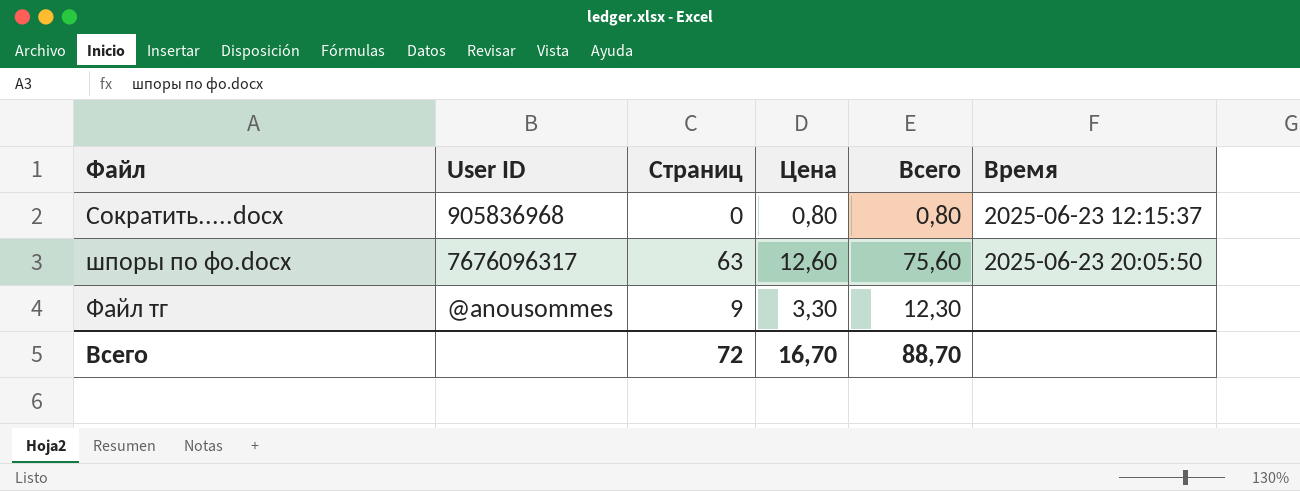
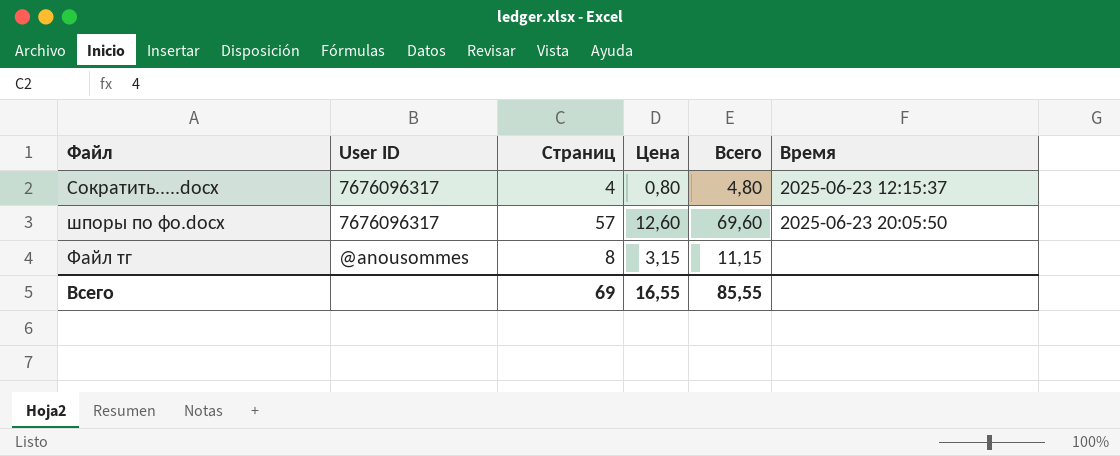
Сократить.....docx | User ID: 905836968 -> 7676096317
Сократить.....docx | Страниц: 0 -> 4
Сократить.....docx | Всего: 0,80 -> 4,80
шпоры по фо.docx | Страниц: 63 -> 57
шпоры по фо.docx | Всего: 75,60 -> 69,60
Файл тг | Страниц: 9 -> 8
Файл тг | Цена: 3,30 -> 3,15
Файл тг | Всего: 12,30 -> 11,15
Всего | Страниц: 72 -> 69
Всего | Цена: 16,70 -> 16,55
Всего | Всего: 88,70 -> 85,55

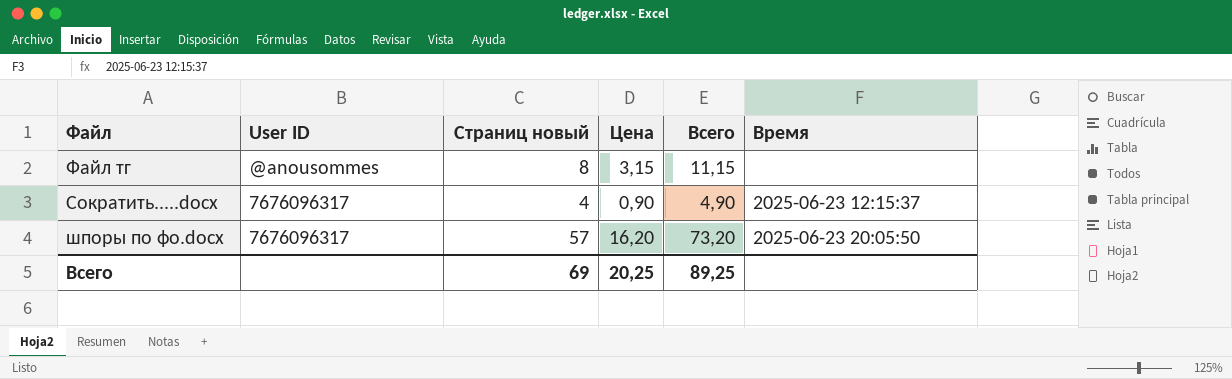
row order: User ID ascending -> User ID descending
column name: Страниц -> Страниц новый
Сократить.....docx | Цена: 0,80 -> 0,90
Сократить.....docx | Всего: 4,80 -> 4,90
шпоры по фо.docx | Цена: 12,60 -> 16,20
шпоры по фо.docx | Всего: 69,60 -> 73,20
Всего | Цена: 16,55 -> 20,25
Всего | Всего: 85,55 -> 89,25

